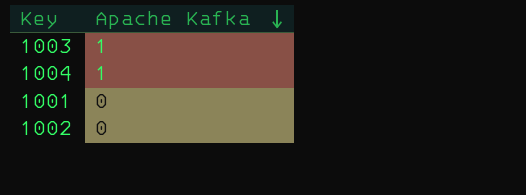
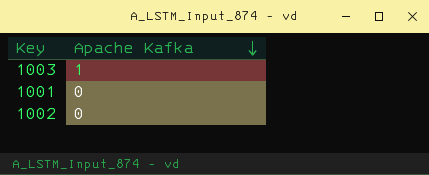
row 1004: 1 -> none

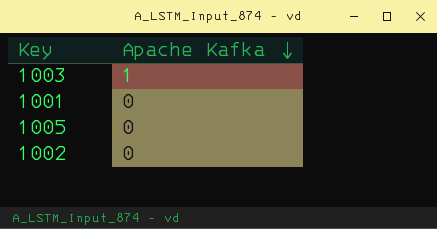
row 1005: none -> 0

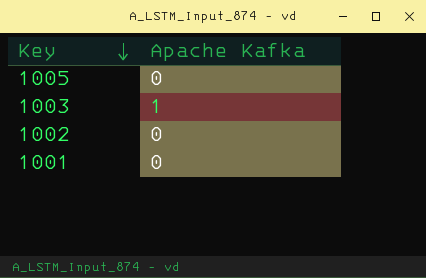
row order: Apache Kafka descending -> Key descending

